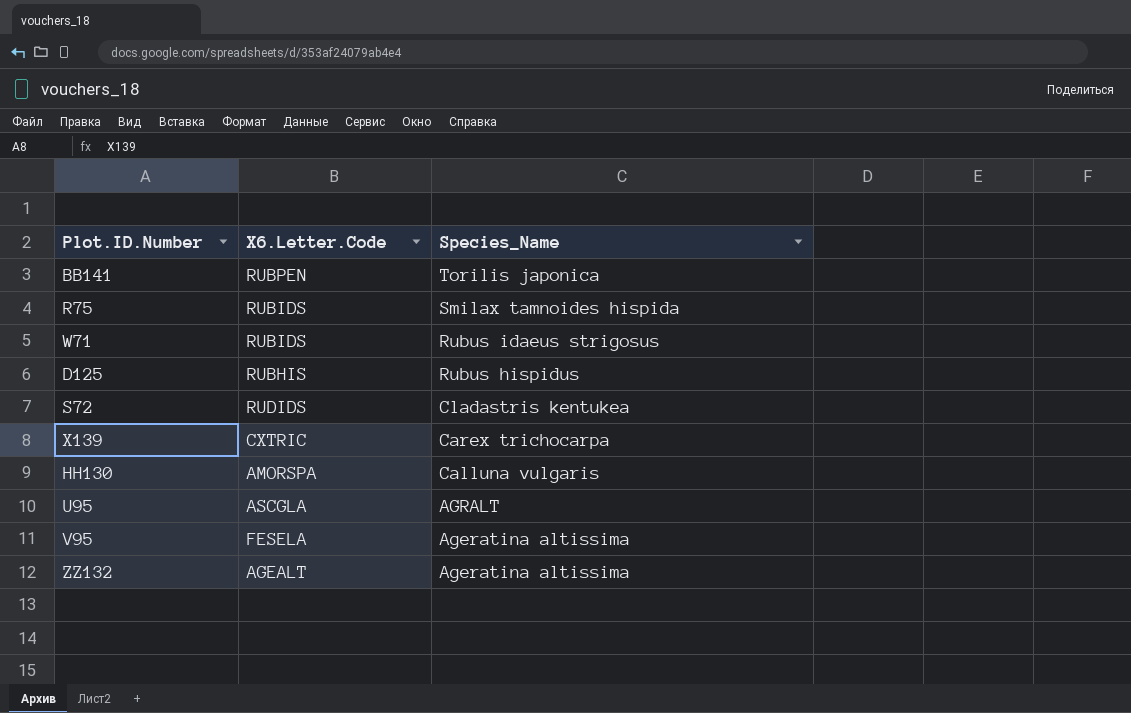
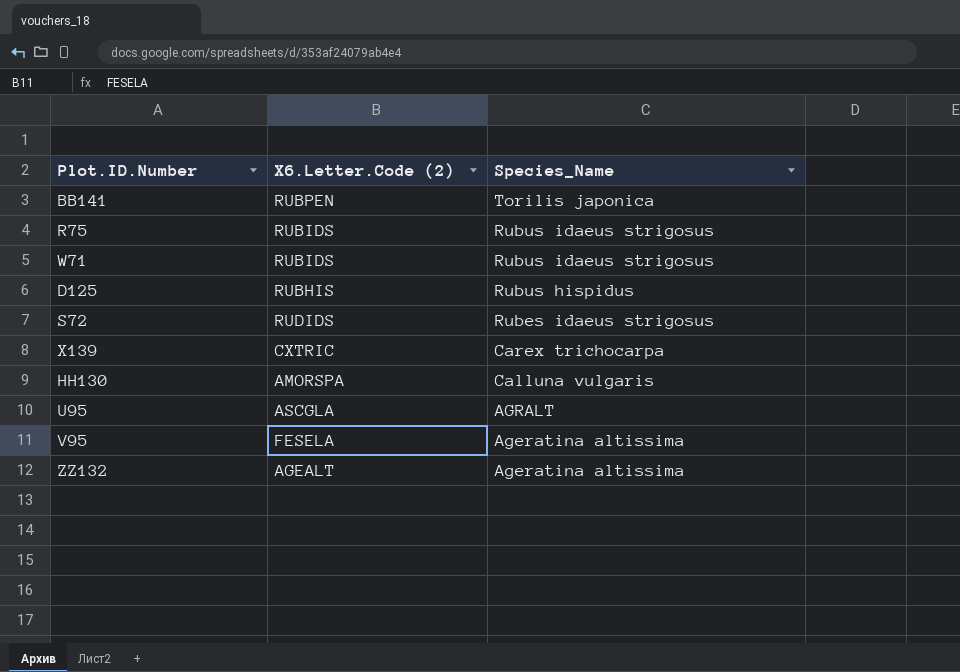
column name: X6.Letter.Code -> X6.Letter.Code (2)
R75 | Species_Name: Smilax tamnoides hispida -> Rubus idaeus strigosus
S72 | Species_Name: Cladastris kentukea -> Rubes idaeus strigosus

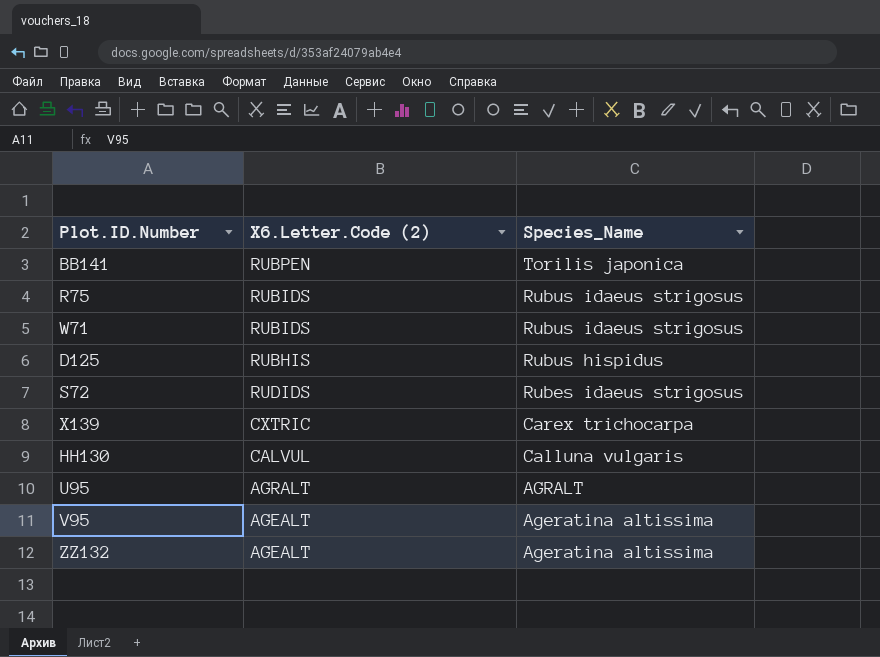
HH130 | X6.Letter.Code (2): AMORSPA -> CALVUL
U95 | X6.Letter.Code (2): ASCGLA -> AGRALT
V95 | X6.Letter.Code (2): FESELA -> AGEALT

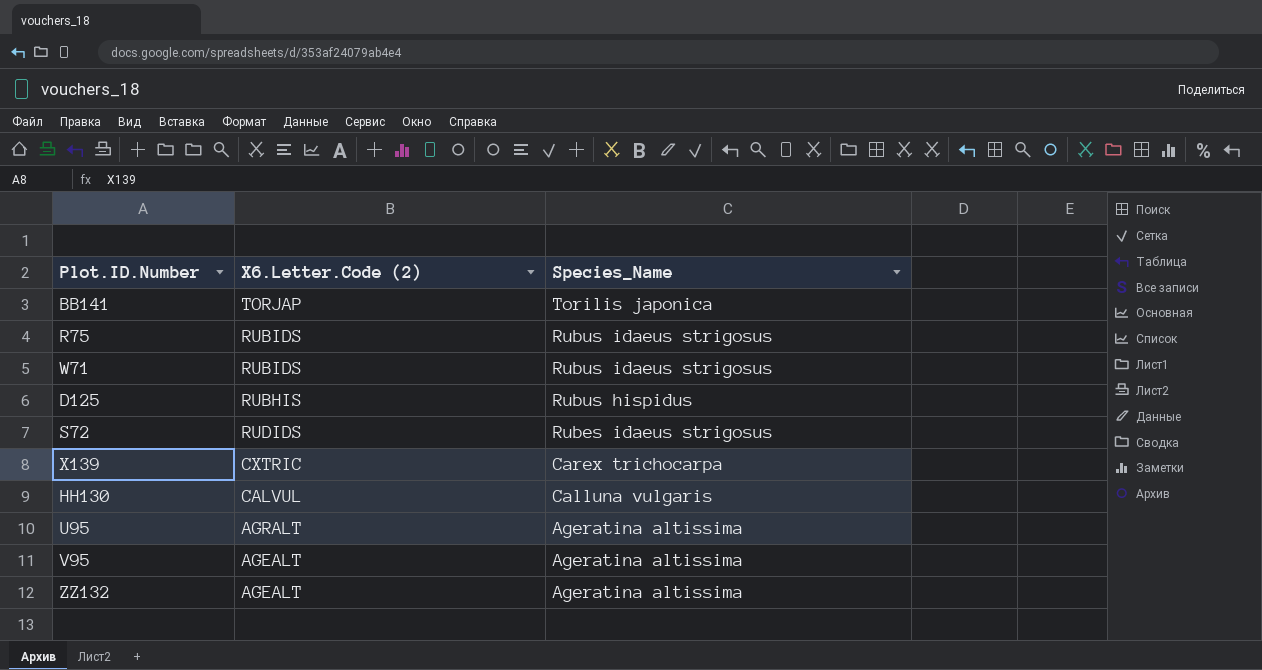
BB141 | X6.Letter.Code (2): RUBPEN -> TORJAP
U95 | Species_Name: AGRALT -> Ageratina altissima

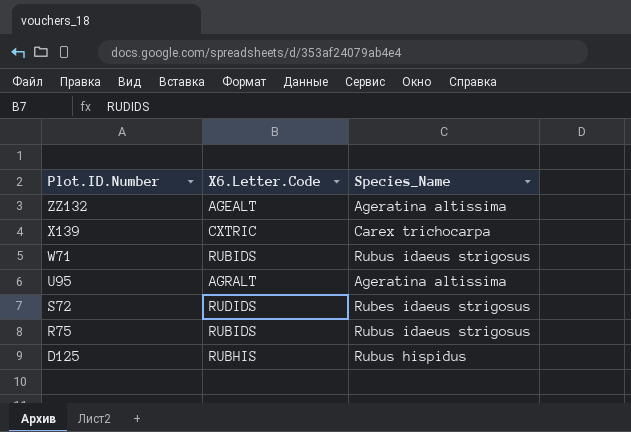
row order: Species_Name descending -> Plot.ID.Number descending
column name: X6.Letter.Code (2) -> X6.Letter.Code
row BB141: TORJAP | Torilis japonica -> none
row HH130: CALVUL | Calluna vulgaris -> none
row V95: AGEALT | Ageratina altissima -> none

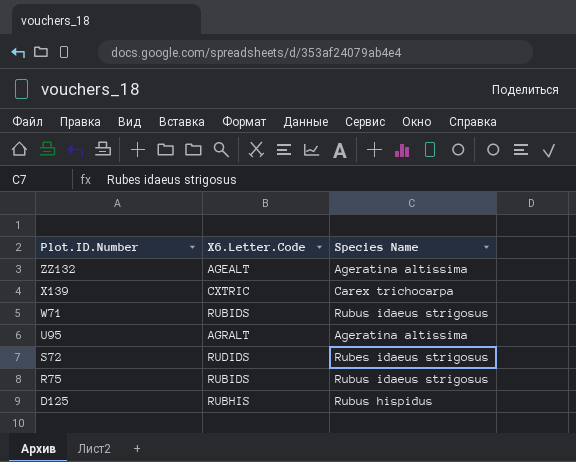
column name: Species_Name -> Species Name

